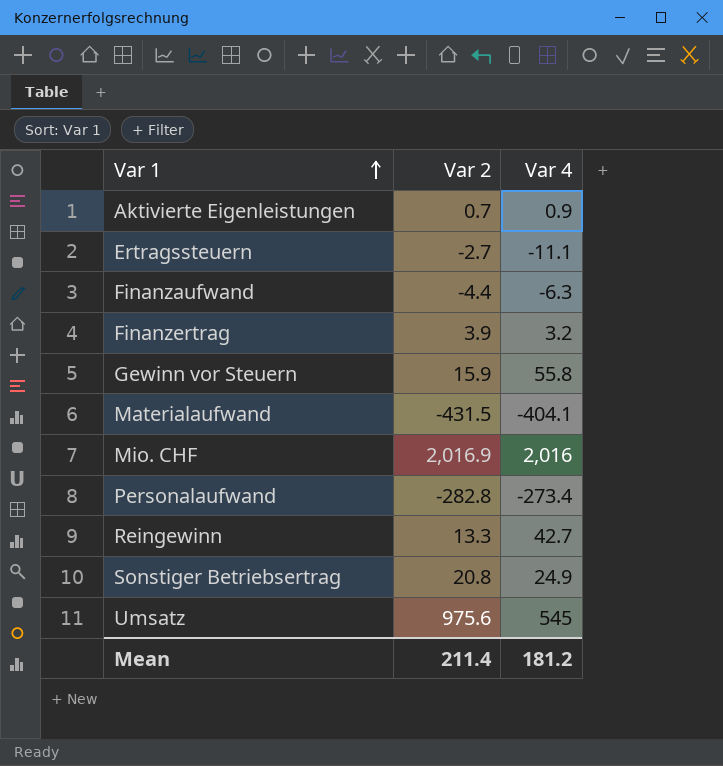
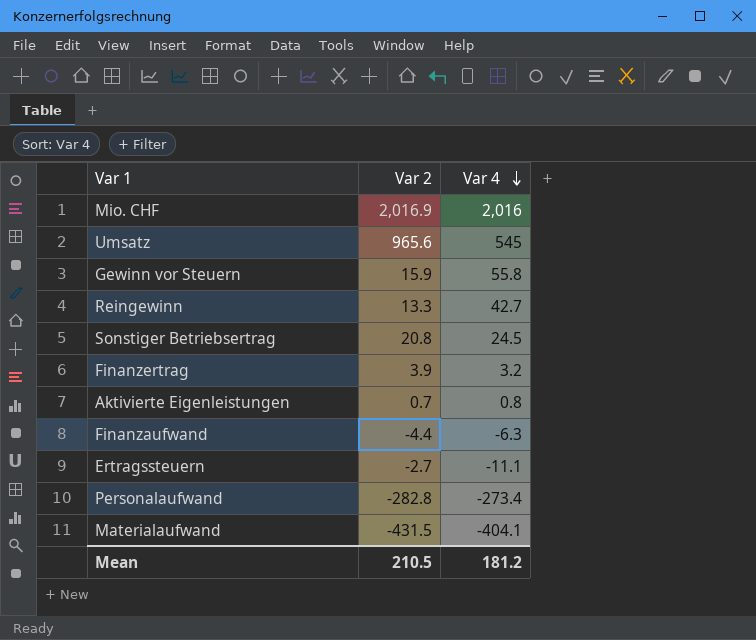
row order: Var 1 ascending -> Var 4 descending
Umsatz | Var 2: 975.6 -> 965.6
Sonstiger Betriebsertrag | Var 4: 24.9 -> 24.5
Aktivierte Eigenleistungen | Var 4: 0.9 -> 0.8
Mean | Var 2: 211.4 -> 210.5

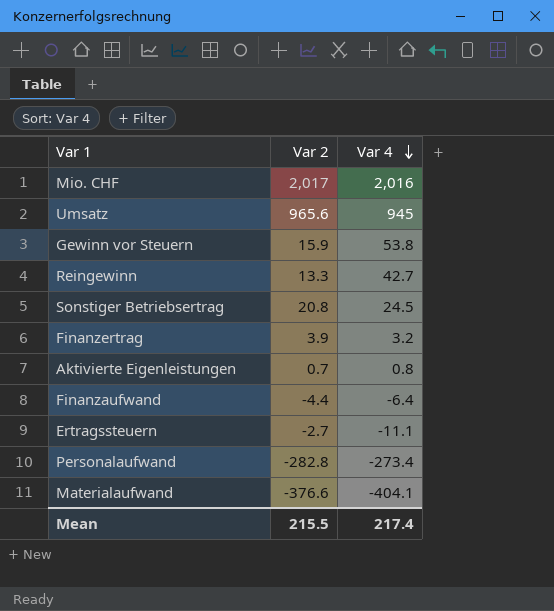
Mio. CHF | Var 2: 2,016.9 -> 2,017
Umsatz | Var 4: 545 -> 945
Gewinn vor Steuern | Var 4: 55.8 -> 53.8
Finanzaufwand | Var 4: -6.3 -> -6.4
Materialaufwand | Var 2: -431.5 -> -376.6
Mean | Var 2: 210.5 -> 215.5
Mean | Var 4: 181.2 -> 217.4

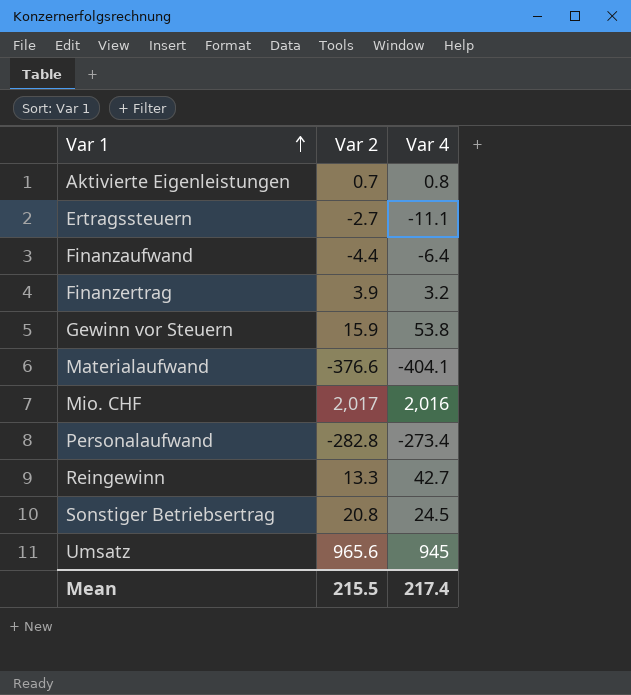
row order: Var 4 descending -> Var 1 ascending

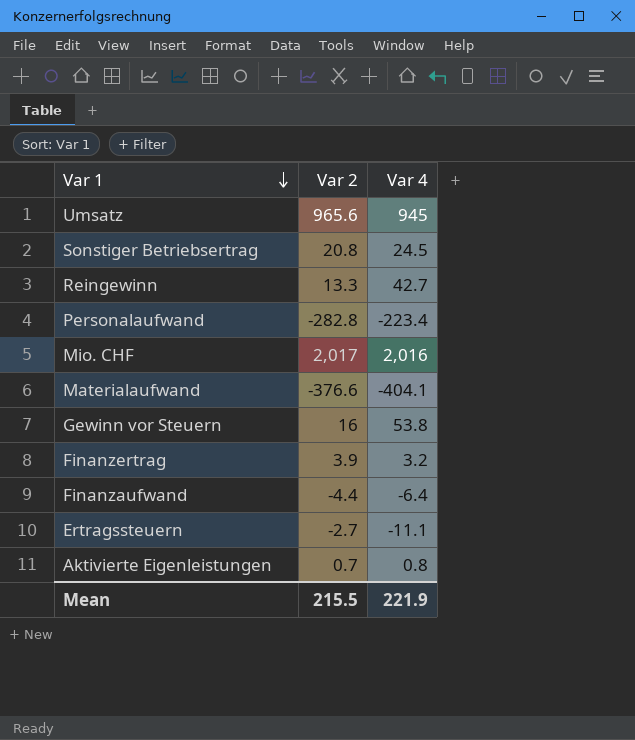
row order: Var 1 ascending -> Var 1 descending
Personalaufwand | Var 4: -273.4 -> -223.4
Gewinn vor Steuern | Var 2: 15.9 -> 16
Mean | Var 4: 217.4 -> 221.9

